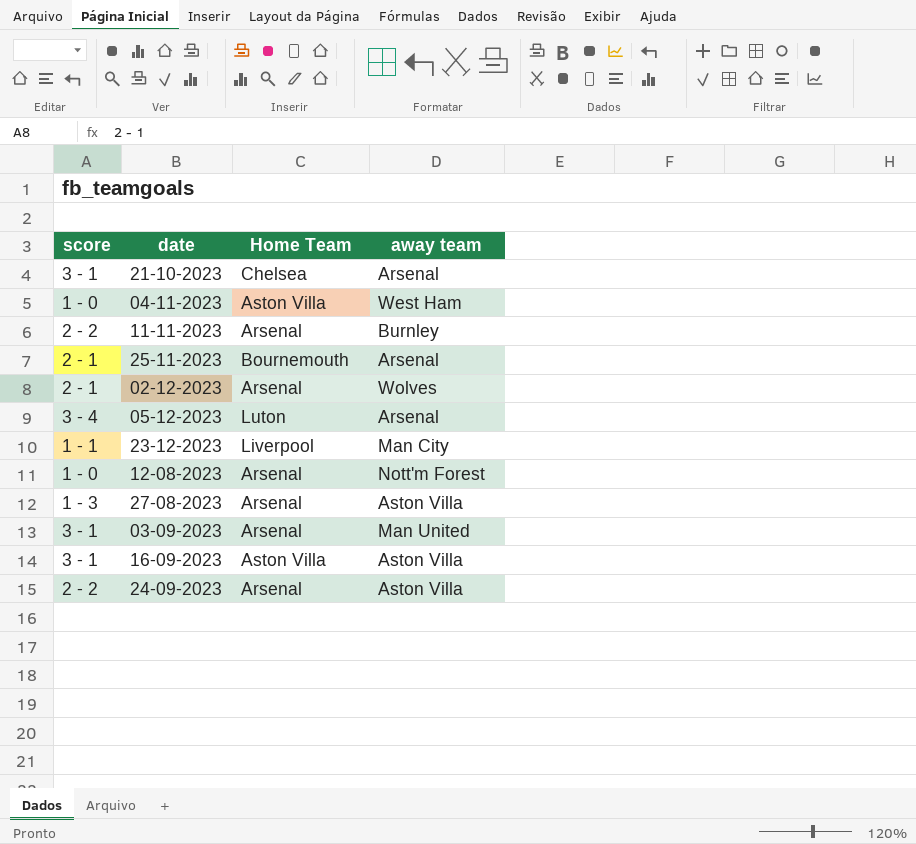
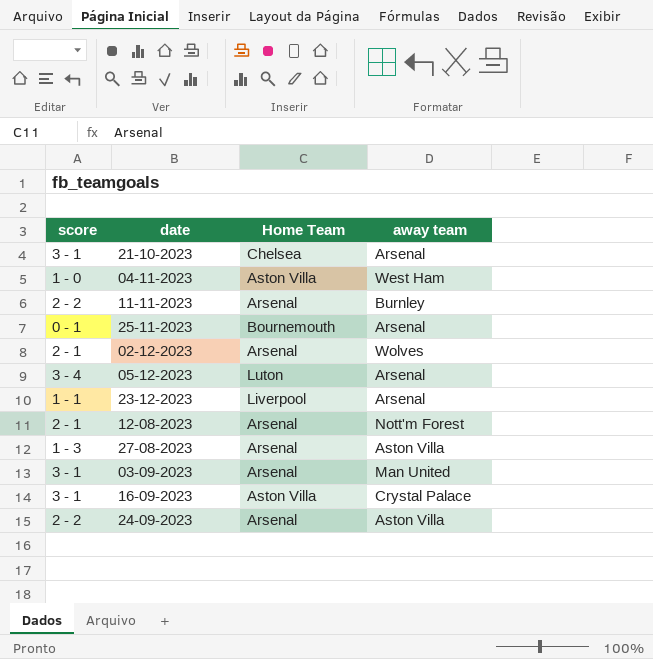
25-11-2023 | score: 2 - 1 -> 0 - 1
23-12-2023 | away team: Man City -> Arsenal
12-08-2023 | score: 1 - 0 -> 2 - 1
16-09-2023 | away team: Aston Villa -> Crystal Palace

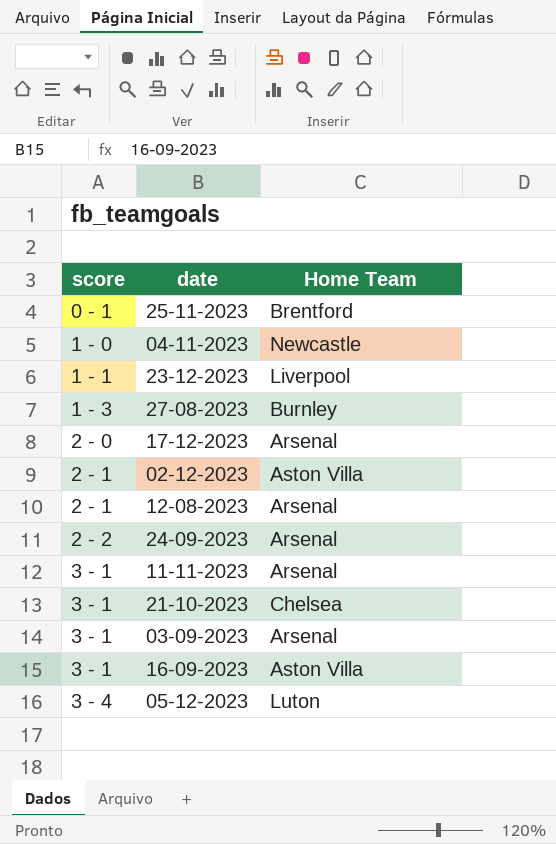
row order: none -> score ascending
column away team | position: 4 -> none
25-11-2023 | Home Team: Bournemouth -> Brentford
04-11-2023 | Home Team: Aston Villa -> Newcastle
27-08-2023 | Home Team: Arsenal -> Burnley
row 17-12-2023: none -> 2 - 0 | Arsenal
02-12-2023 | Home Team: Arsenal -> Aston Villa
11-11-2023 | score: 2 - 2 -> 3 - 1

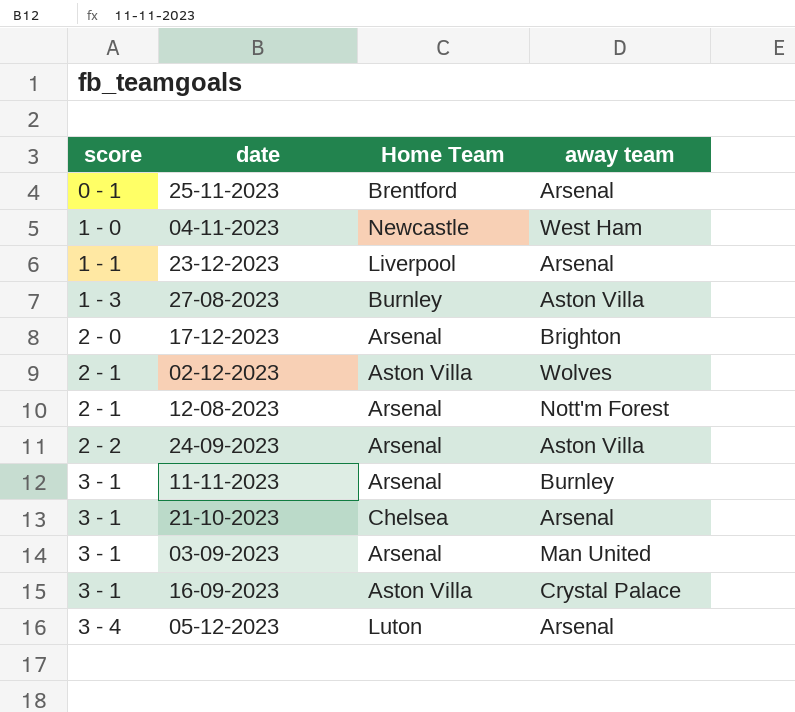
column away team | position: none -> 4

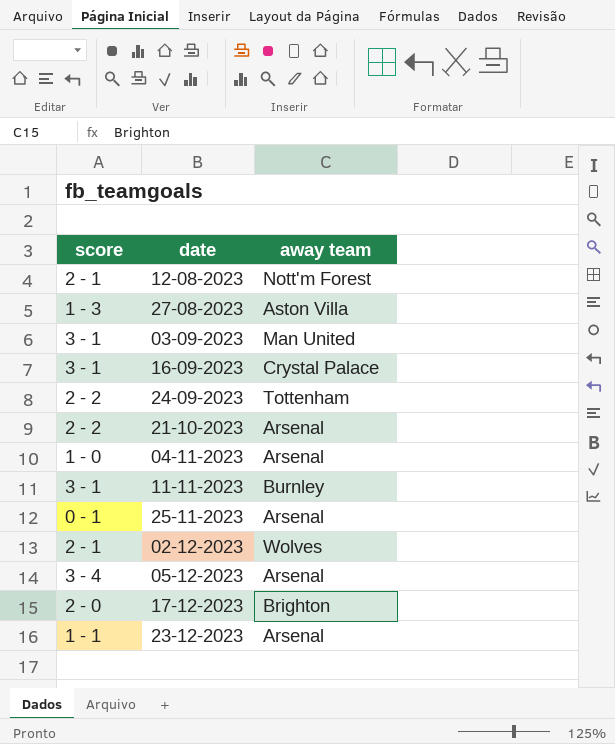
row order: score ascending -> date ascending
column Home Team | position: 3 -> none
24-09-2023 | away team: Aston Villa -> Tottenham
21-10-2023 | score: 3 - 1 -> 2 - 2
04-11-2023 | away team: West Ham -> Arsenal

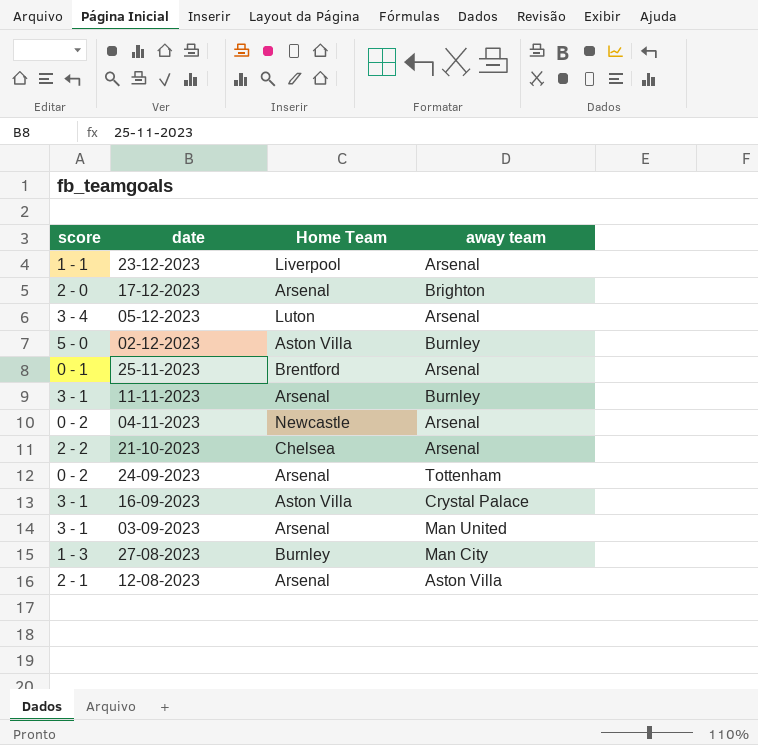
row order: date ascending -> date descending
column Home Team | position: none -> 3
02-12-2023 | score: 2 - 1 -> 5 - 0
02-12-2023 | away team: Wolves -> Burnley
04-11-2023 | score: 1 - 0 -> 0 - 2
24-09-2023 | score: 2 - 2 -> 0 - 2
27-08-2023 | away team: Aston Villa -> Man City
12-08-2023 | away team: Nott'm Forest -> Aston Villa

